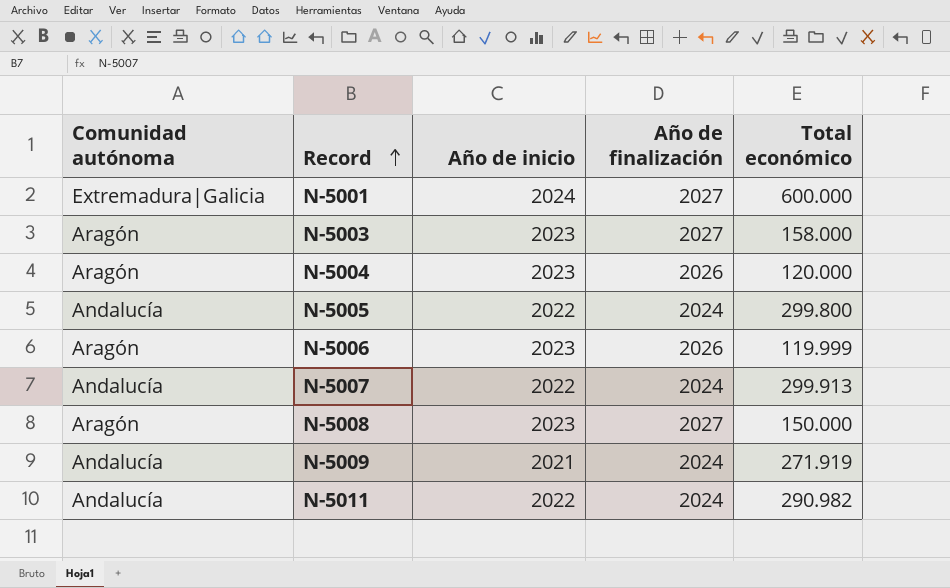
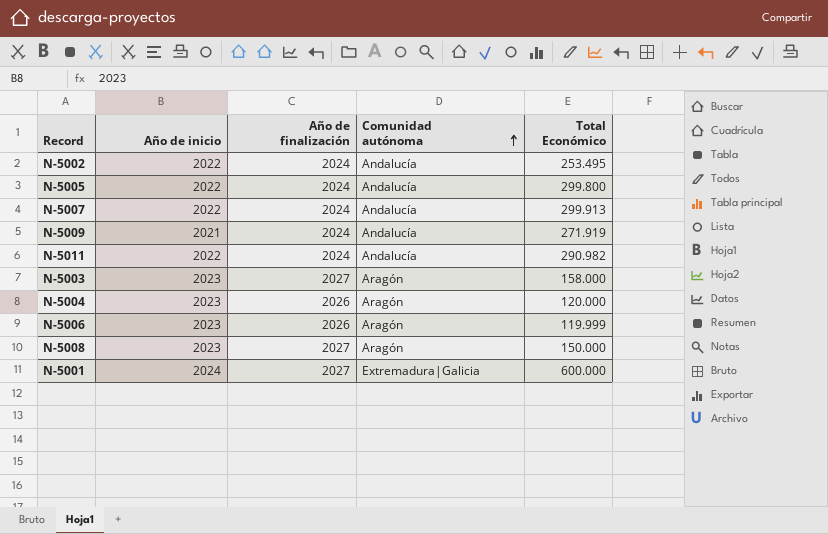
row order: Record ascending -> Comunidad autónoma ascending
column Comunidad autónoma | position: 1 -> 4
column name: Total económico -> Total Económico
row N-5002: none -> 2022 | 2024 | Andalucía | 253.495

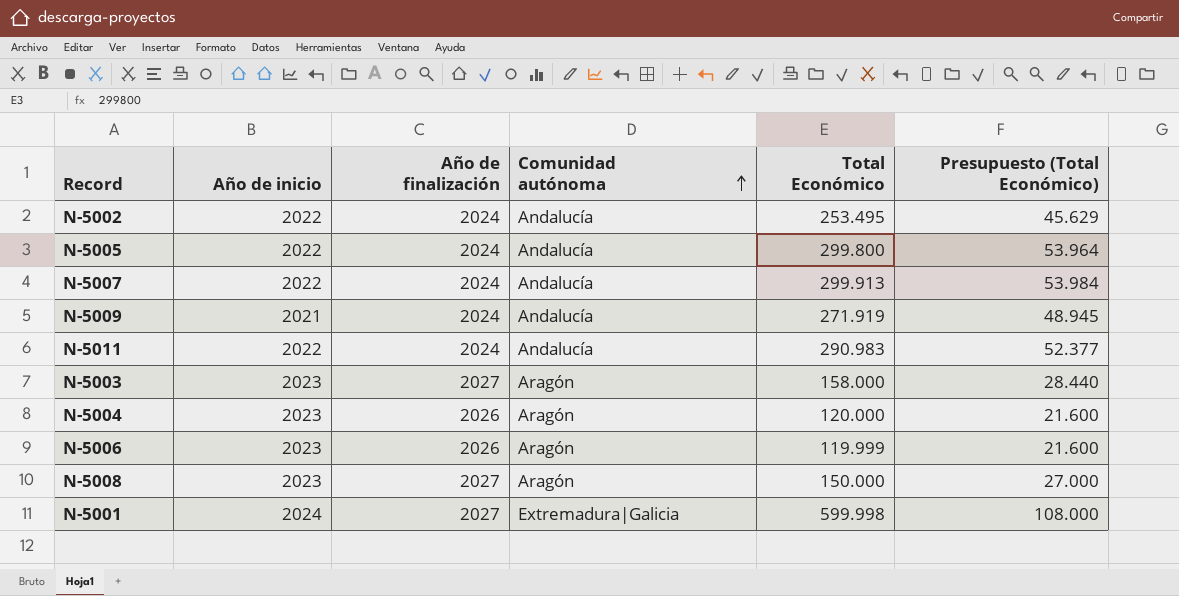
column Presupuesto (Total Económico) | formula: none -> [Total Económico] * 0,18
N-5011 | Total Económico: 290.982 -> 290.983
N-5001 | Total Económico: 600.000 -> 599.998

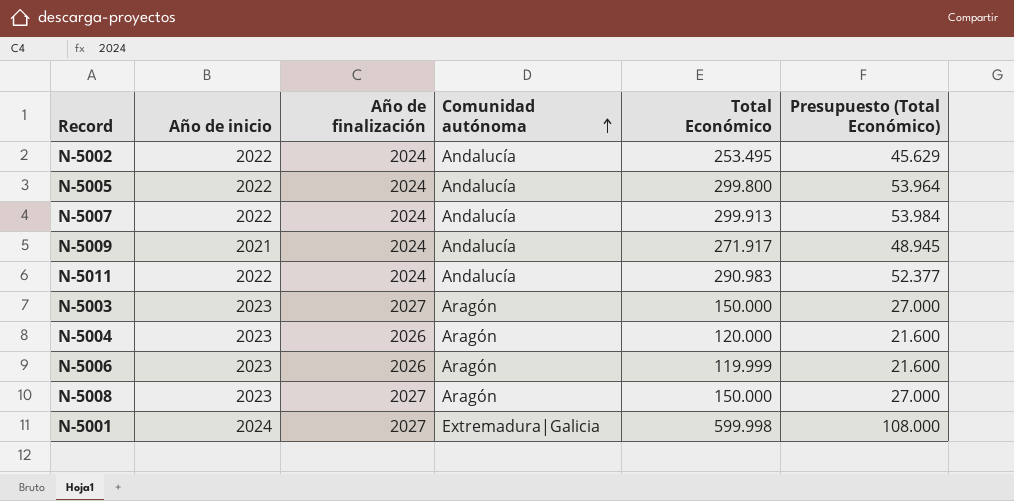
N-5009 | Total Económico: 271.919 -> 271.917
N-5003 | Total Económico: 158.000 -> 150.000
N-5003 | Presupuesto (Total Económico): 28.440 -> 27.000

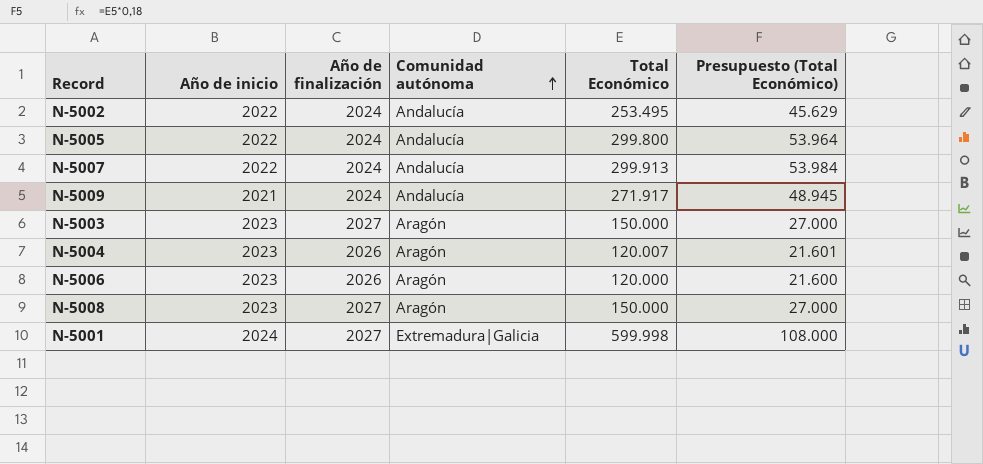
row N-5011: 2022 | 2024 | Andalucía | 290.983 | 52.377 -> none
N-5004 | Total Económico: 120.000 -> 120.007
N-5004 | Presupuesto (Total Económico): 21.600 -> 21.601
N-5006 | Total Económico: 119.999 -> 120.000

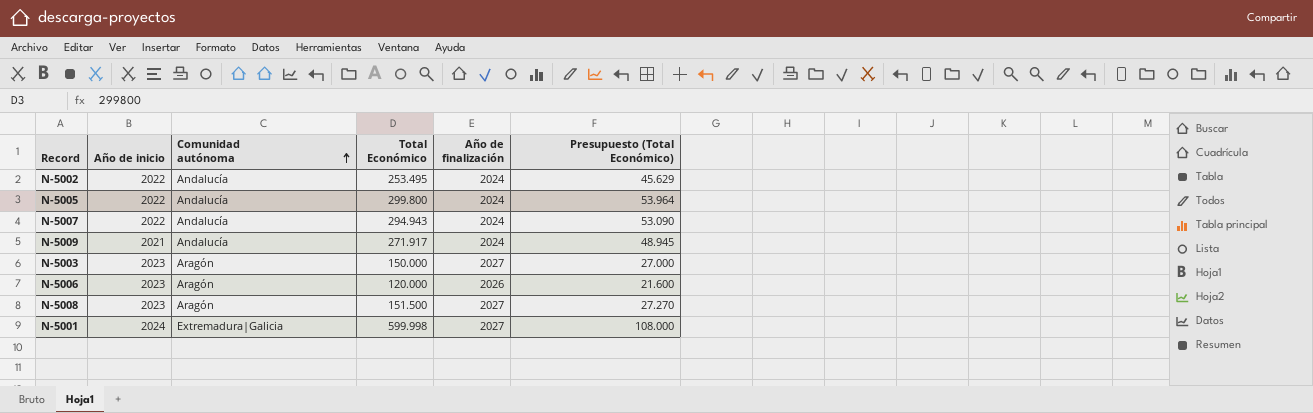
column Año de finalización | position: 3 -> 5
row N-5004: 2023 | 2026 | Aragón | 120.007 | 21.601 -> none
N-5007 | Total Económico: 299.913 -> 294.943
N-5007 | Presupuesto (Total Económico): 53.984 -> 53.090
N-5008 | Total Económico: 150.000 -> 151.500
N-5008 | Presupuesto (Total Económico): 27.000 -> 27.270

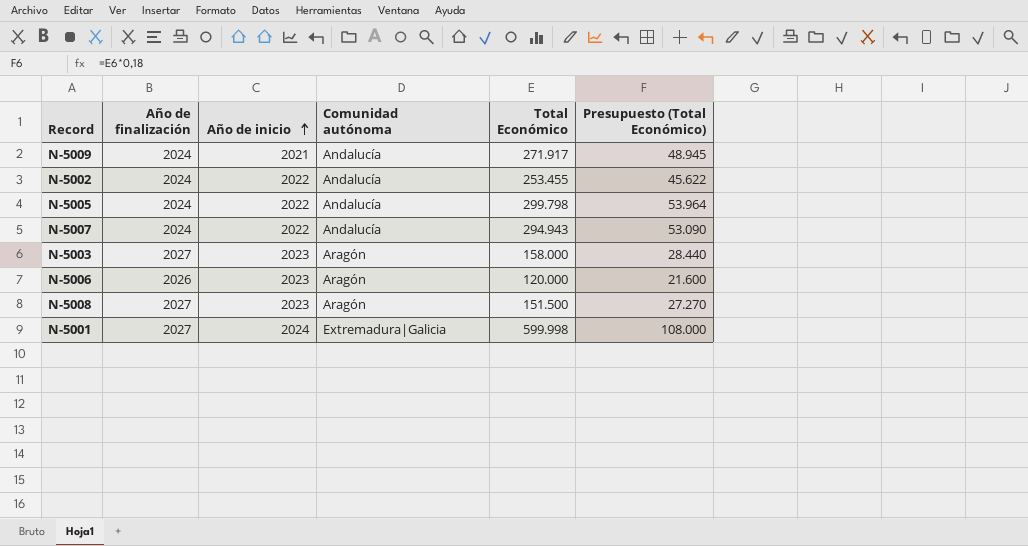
row order: Comunidad autónoma ascending -> Año de inicio ascending
column Año de finalización | position: 5 -> 2
N-5002 | Total Económico: 253.495 -> 253.455
N-5002 | Presupuesto (Total Económico): 45.629 -> 45.622
N-5005 | Total Económico: 299.800 -> 299.798
N-5003 | Total Económico: 150.000 -> 158.000
N-5003 | Presupuesto (Total Económico): 27.000 -> 28.440

